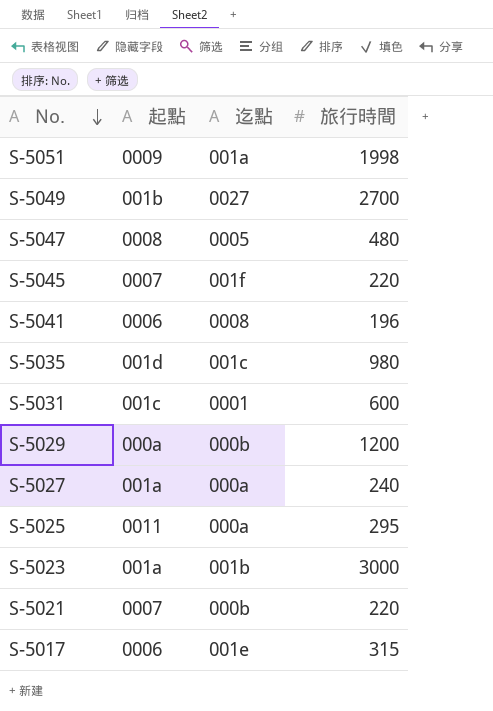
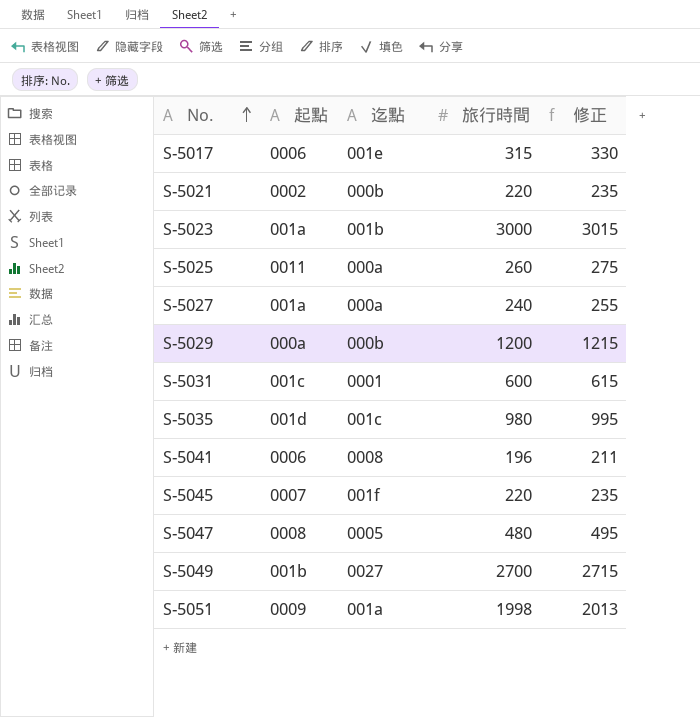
row order: No. descending -> No. ascending
column 修正 | formula: none -> [旅行時間] + 15
S-5021 | 起點: 0007 -> 0002
S-5025 | 旅行時間: 295 -> 260

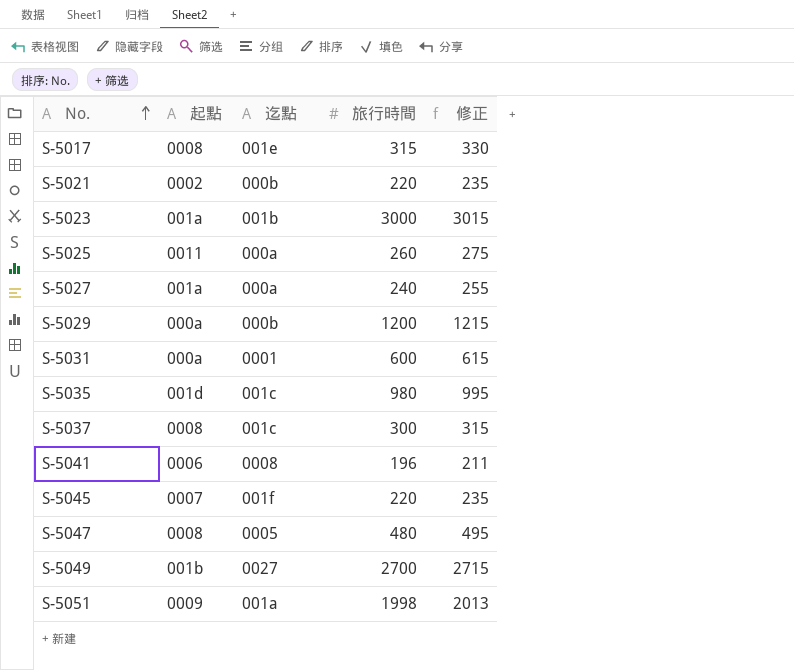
S-5017 | 起點: 0006 -> 0008
S-5031 | 起點: 001c -> 000a
row S-5037: none -> 0008 | 001c | 300 | 315

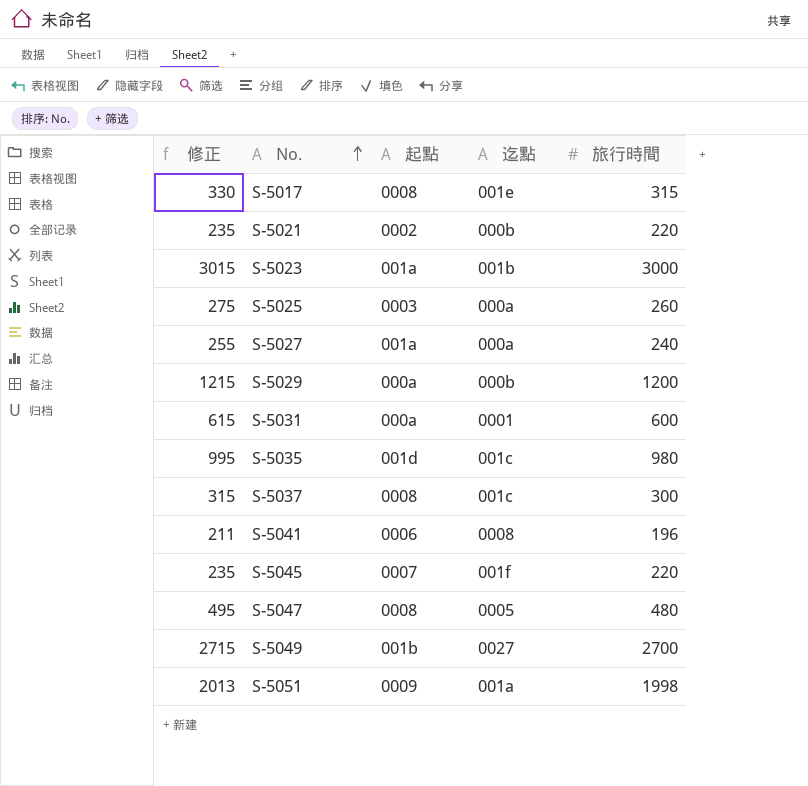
column 修正 | position: 5 -> 1
S-5025 | 起點: 0011 -> 0003

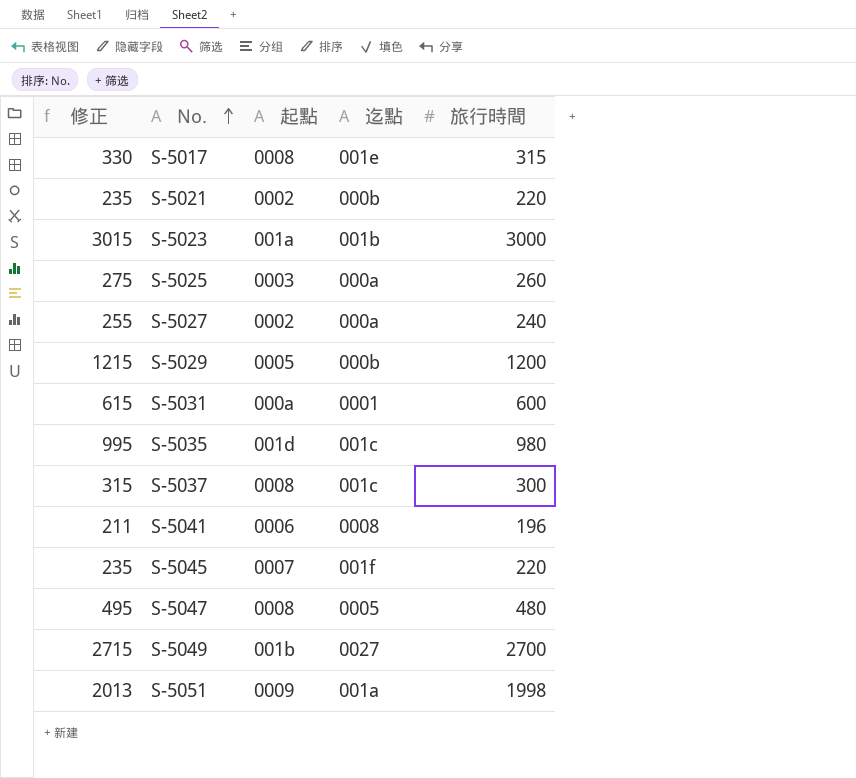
S-5027 | 起點: 001a -> 0002
S-5029 | 起點: 000a -> 0005

